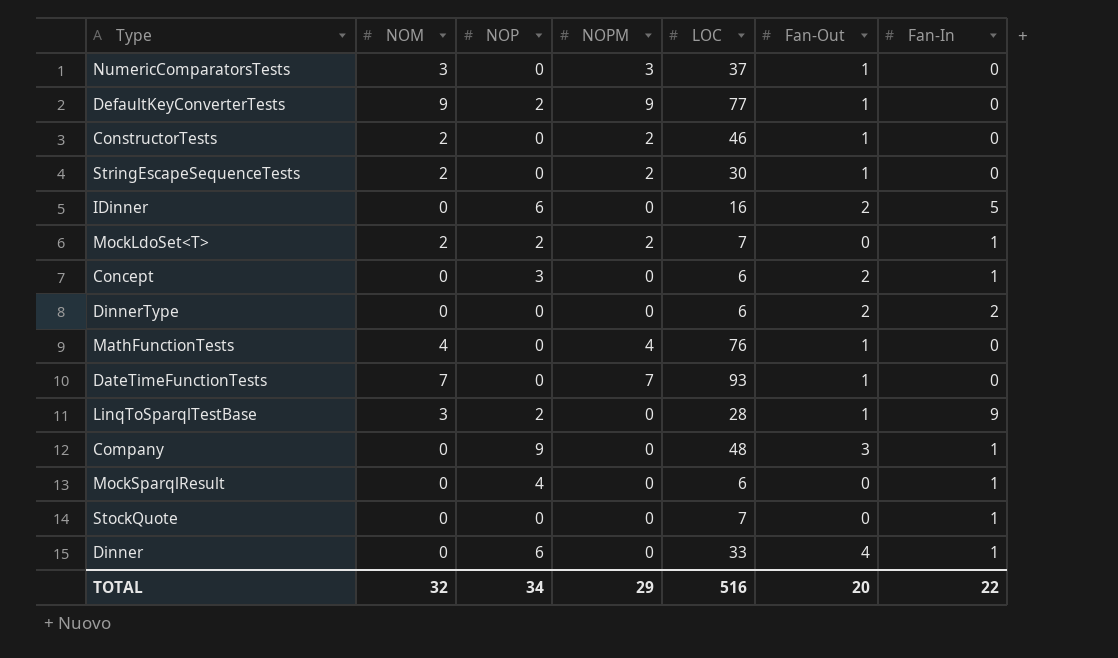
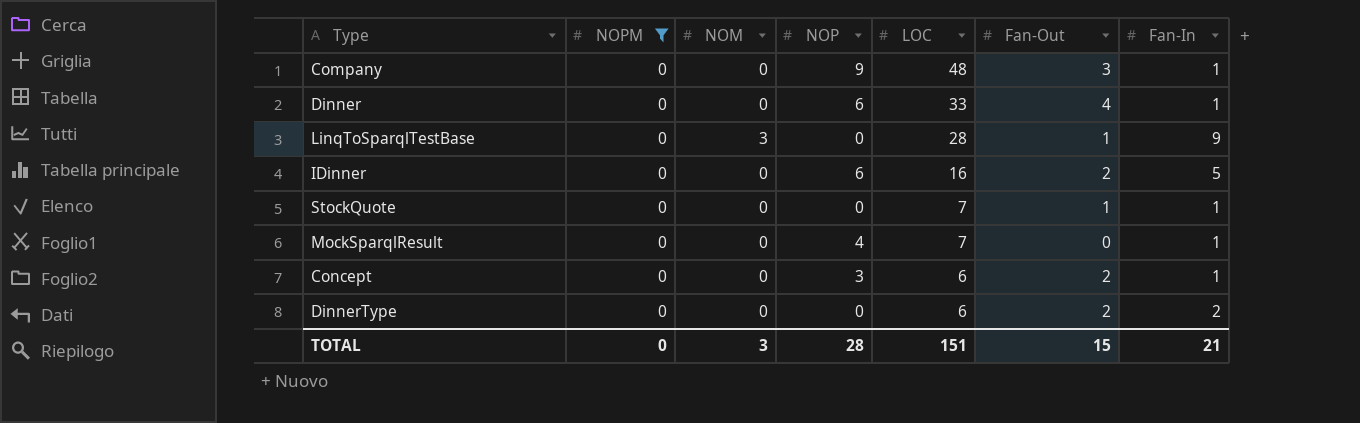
filter: none -> NOPM = 0
row order: none -> LOC descending
column NOPM | position: 4 -> 2
LinqToSparqlTestBase | NOP: 2 -> 0
StockQuote | Fan-Out: 0 -> 1
MockSparqlResult | LOC: 6 -> 7
TOTAL | NOPM: 29 -> 0
TOTAL | NOM: 32 -> 3
TOTAL | NOP: 34 -> 28
TOTAL | LOC: 516 -> 151
TOTAL | Fan-Out: 20 -> 15
TOTAL | Fan-In: 22 -> 21

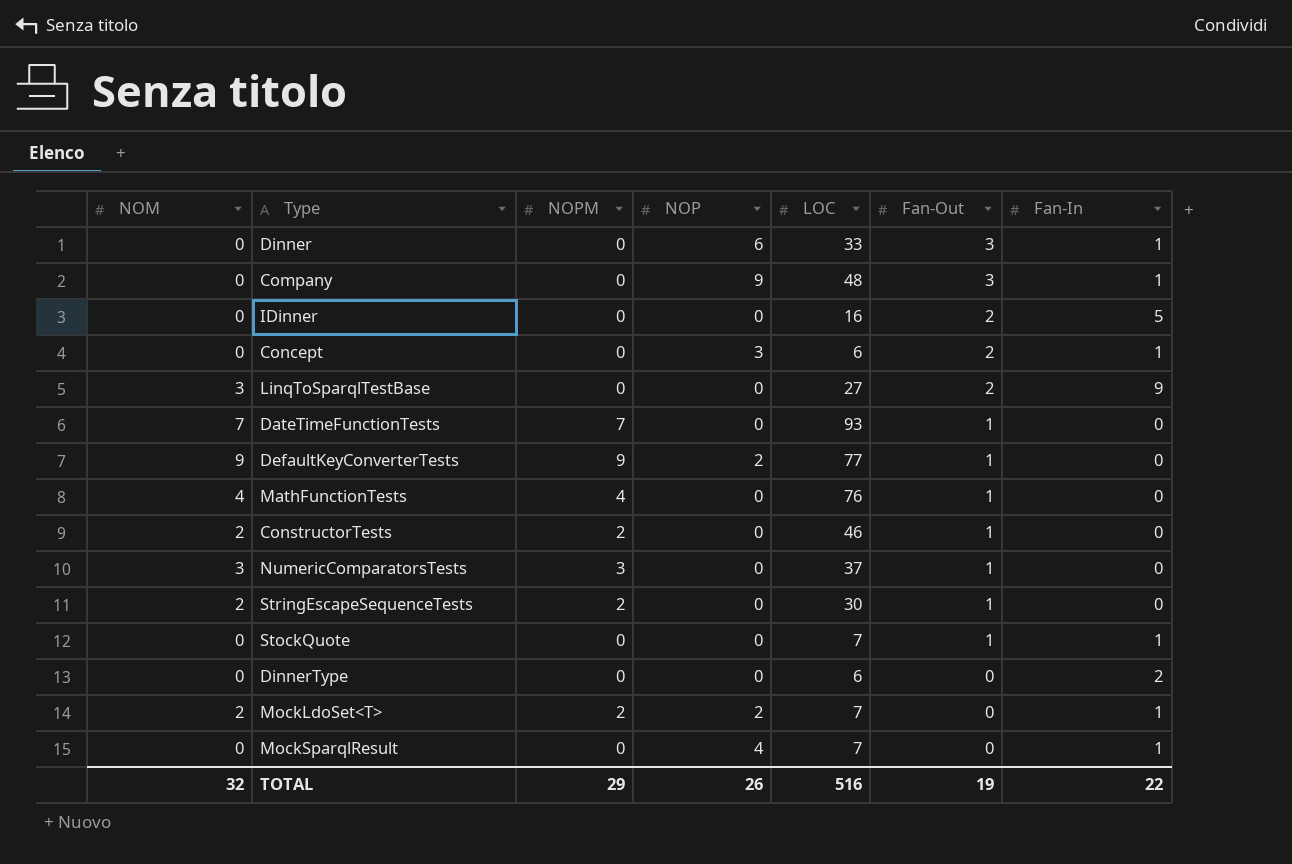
filter: NOPM = 0 -> none
row order: LOC descending -> Fan-Out descending
column NOM | position: 3 -> 1
Dinner | Fan-Out: 4 -> 3
IDinner | NOP: 6 -> 0
LinqToSparqlTestBase | LOC: 28 -> 27
LinqToSparqlTestBase | Fan-Out: 1 -> 2
DinnerType | Fan-Out: 2 -> 0
TOTAL | NOM: 3 -> 32
TOTAL | NOPM: 0 -> 29
TOTAL | NOP: 28 -> 26
TOTAL | LOC: 151 -> 516
TOTAL | Fan-Out: 15 -> 19
TOTAL | Fan-In: 21 -> 22

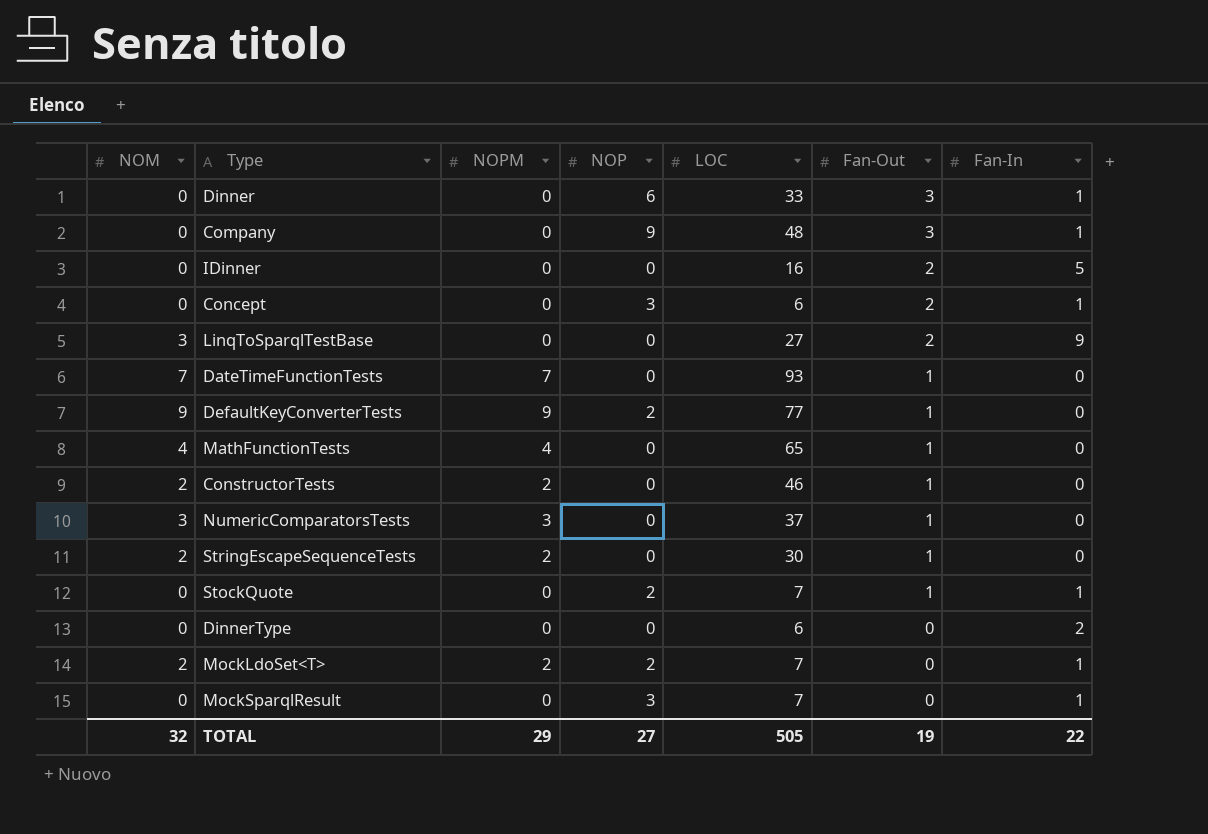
MathFunctionTests | LOC: 76 -> 65
StockQuote | NOP: 0 -> 2
MockSparqlResult | NOP: 4 -> 3
TOTAL | NOP: 26 -> 27
TOTAL | LOC: 516 -> 505

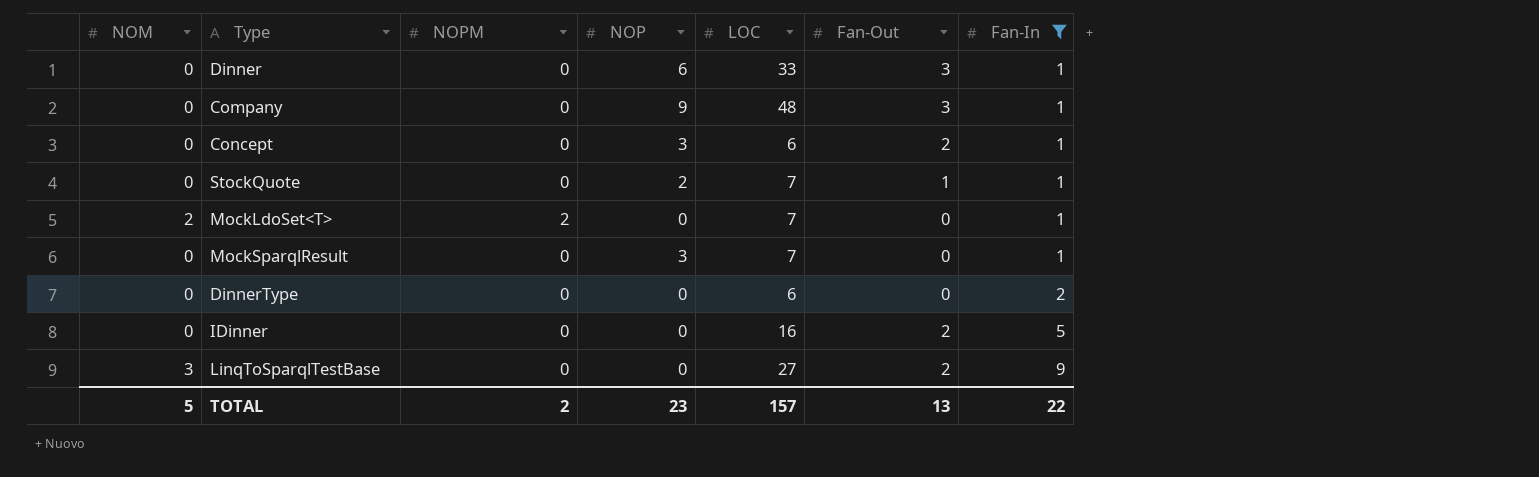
filter: none -> Fan-In != 0
row order: Fan-Out descending -> Fan-In ascending
MockLdoSet<T> | NOP: 2 -> 0
TOTAL | NOM: 32 -> 5
TOTAL | NOPM: 29 -> 2
TOTAL | NOP: 27 -> 23
TOTAL | LOC: 505 -> 157
TOTAL | Fan-Out: 19 -> 13

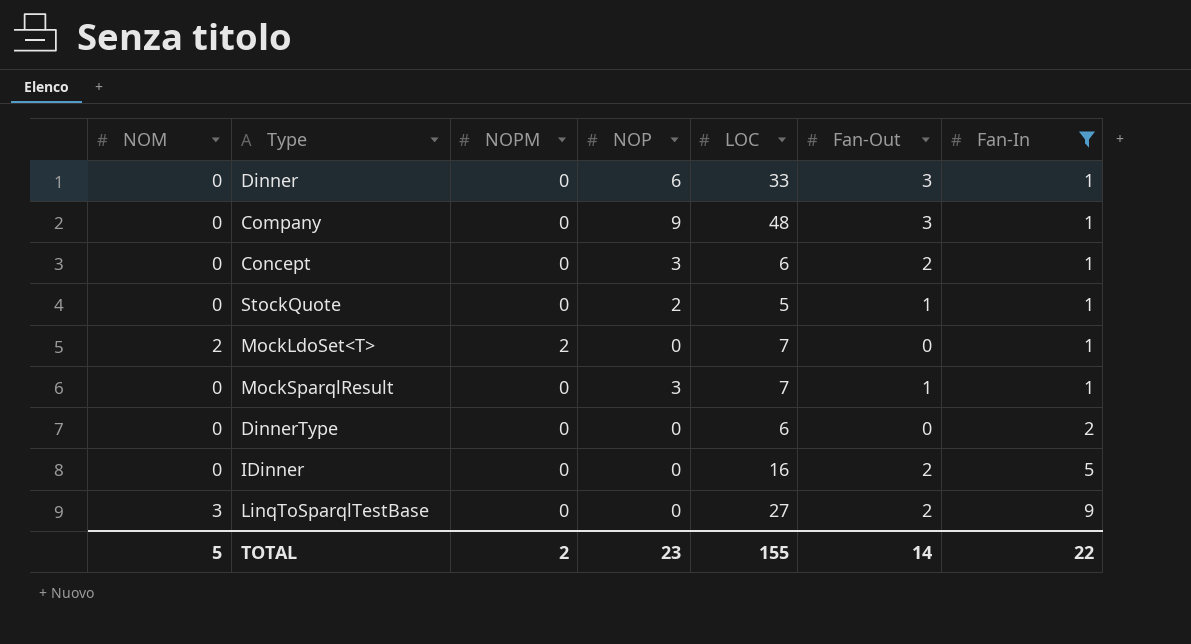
StockQuote | LOC: 7 -> 5
MockSparqlResult | Fan-Out: 0 -> 1
TOTAL | LOC: 157 -> 155
TOTAL | Fan-Out: 13 -> 14

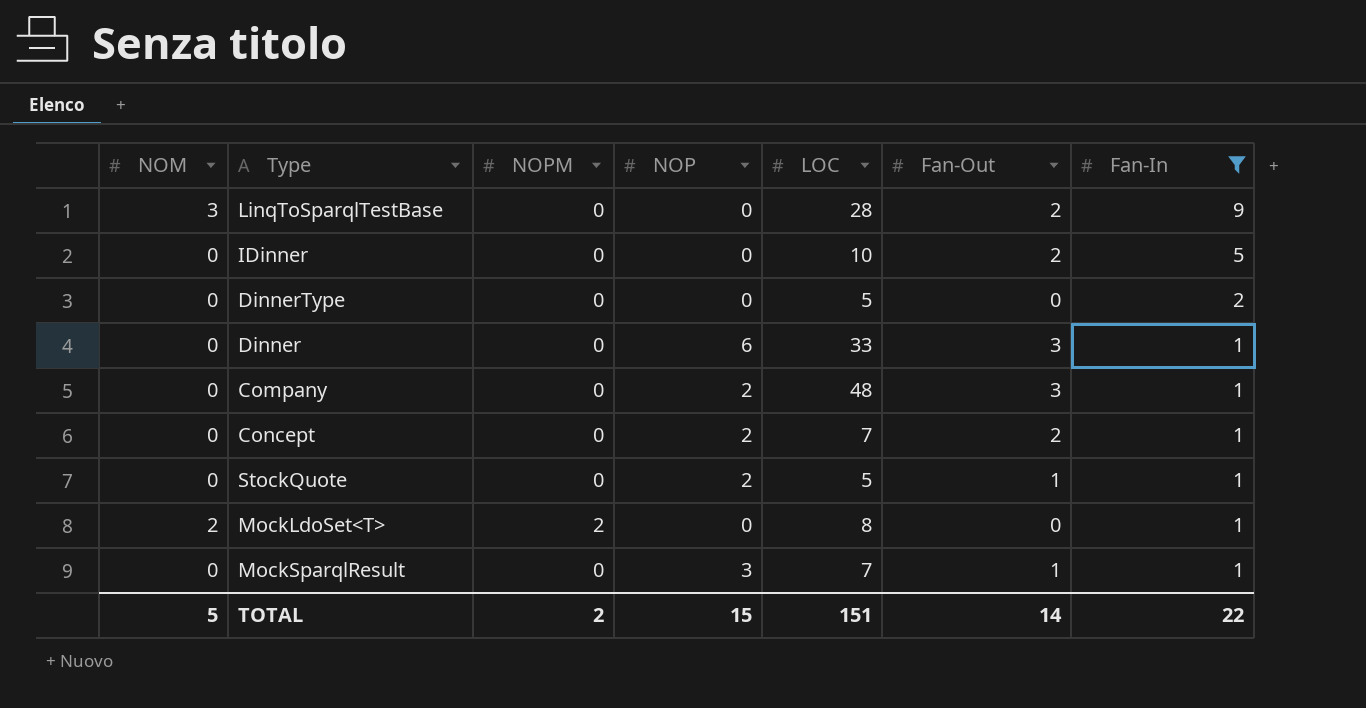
row order: Fan-In ascending -> Fan-In descending
LinqToSparqlTestBase | LOC: 27 -> 28
IDinner | LOC: 16 -> 10
DinnerType | LOC: 6 -> 5
Company | NOP: 9 -> 2
Concept | NOP: 3 -> 2
Concept | LOC: 6 -> 7
MockLdoSet<T> | LOC: 7 -> 8
TOTAL | NOP: 23 -> 15
TOTAL | LOC: 155 -> 151

